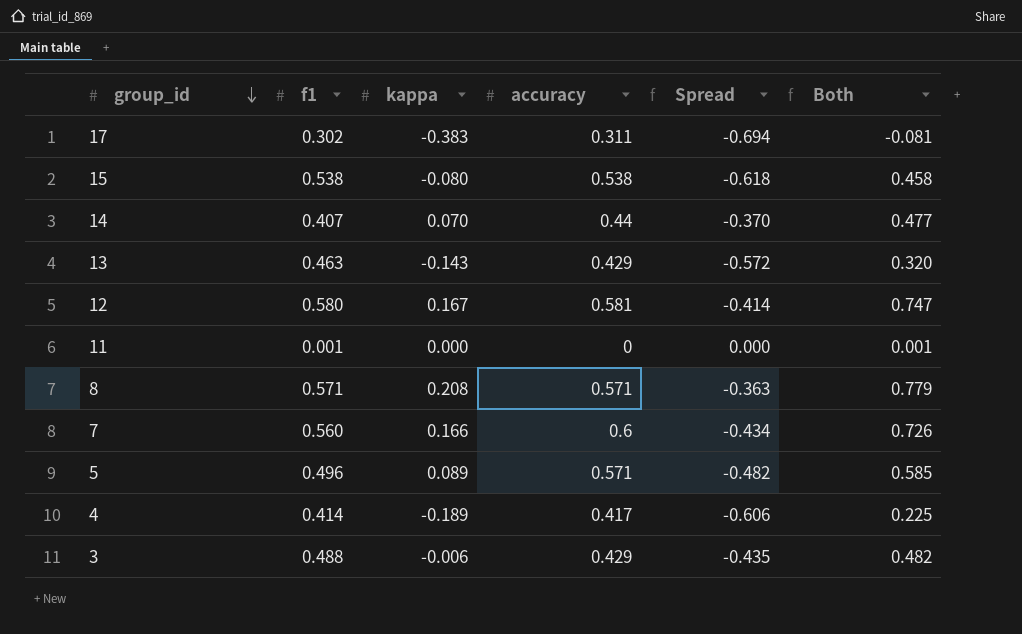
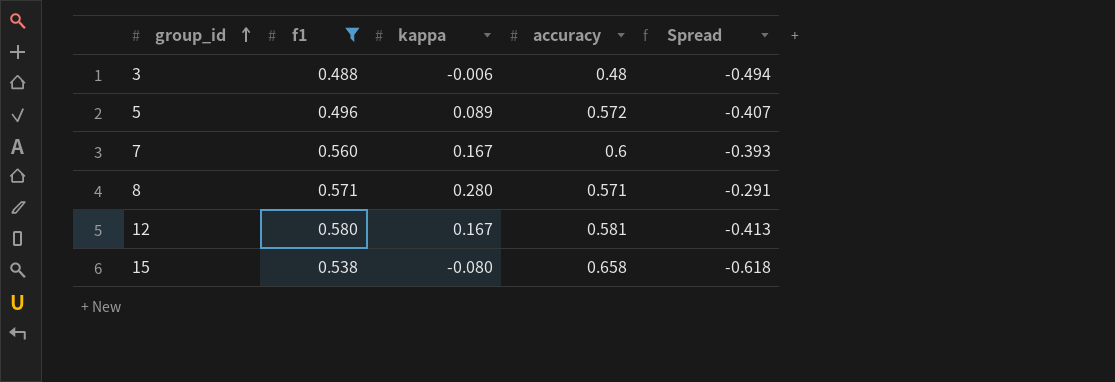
filter: none -> f1 >= 0.488
row order: group_id descending -> group_id ascending
column Both | formula: [f1] + [kappa] -> none
column Spread | formula: [kappa] - [accuracy] -> [kappa] - [f1]
3 | accuracy: 0.429 -> 0.48
5 | accuracy: 0.571 -> 0.572
7 | kappa: 0.166 -> 0.167
8 | kappa: 0.208 -> 0.280
15 | accuracy: 0.538 -> 0.658

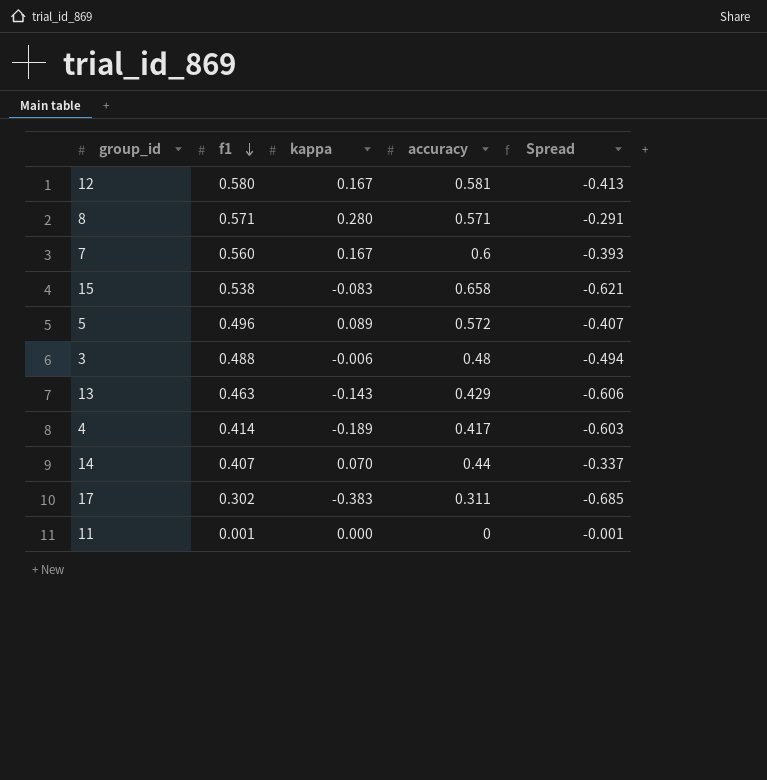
filter: f1 >= 0.488 -> none
row order: group_id ascending -> f1 descending
15 | kappa: -0.080 -> -0.083
15 | Spread: -0.618 -> -0.621

